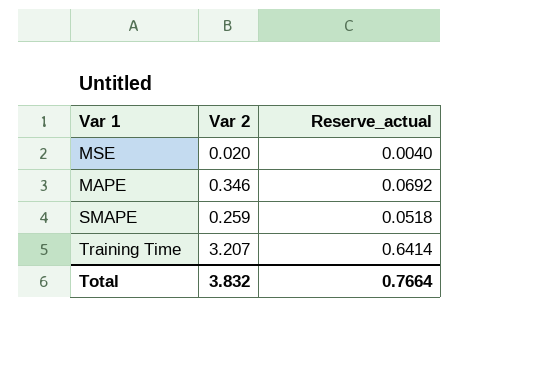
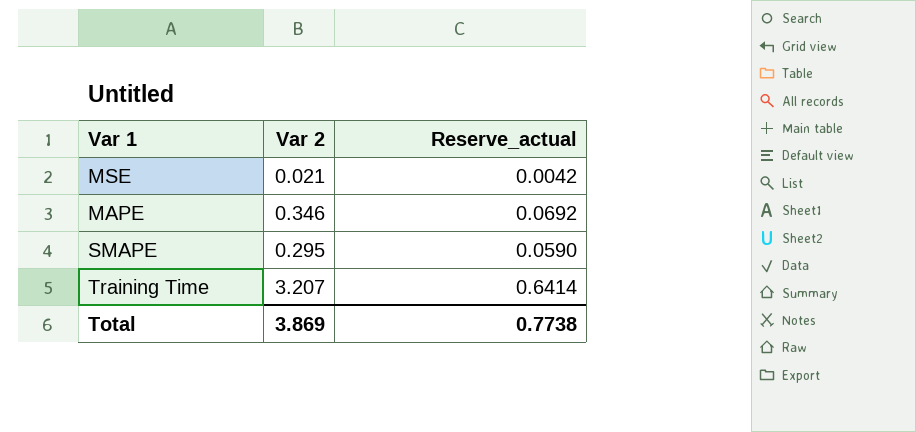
MSE | Var 2: 0.020 -> 0.021
MSE | Reserve_actual: 0.0040 -> 0.0042
SMAPE | Var 2: 0.259 -> 0.295
SMAPE | Reserve_actual: 0.0518 -> 0.0590
Total | Var 2: 3.832 -> 3.869
Total | Reserve_actual: 0.7664 -> 0.7738

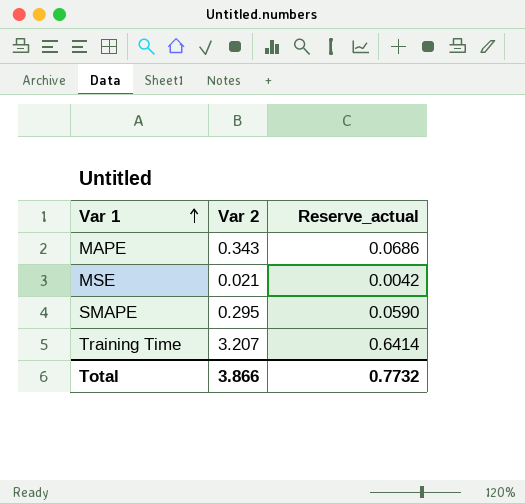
row order: none -> Var 1 ascending
MAPE | Var 2: 0.346 -> 0.343
MAPE | Reserve_actual: 0.0692 -> 0.0686
Total | Var 2: 3.869 -> 3.866
Total | Reserve_actual: 0.7738 -> 0.7732

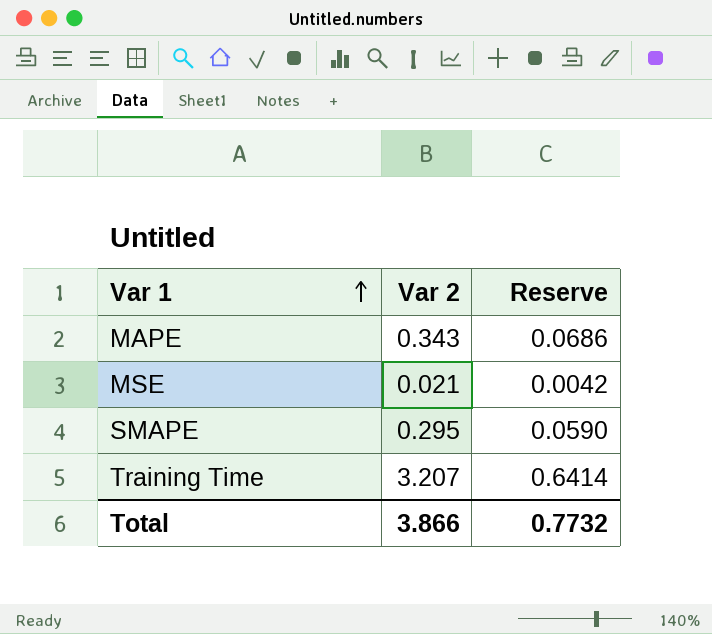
column name: Reserve_actual -> Reserve

